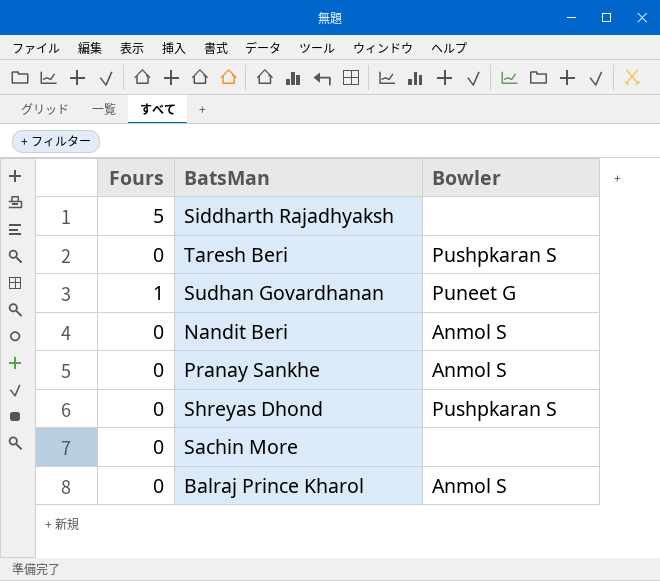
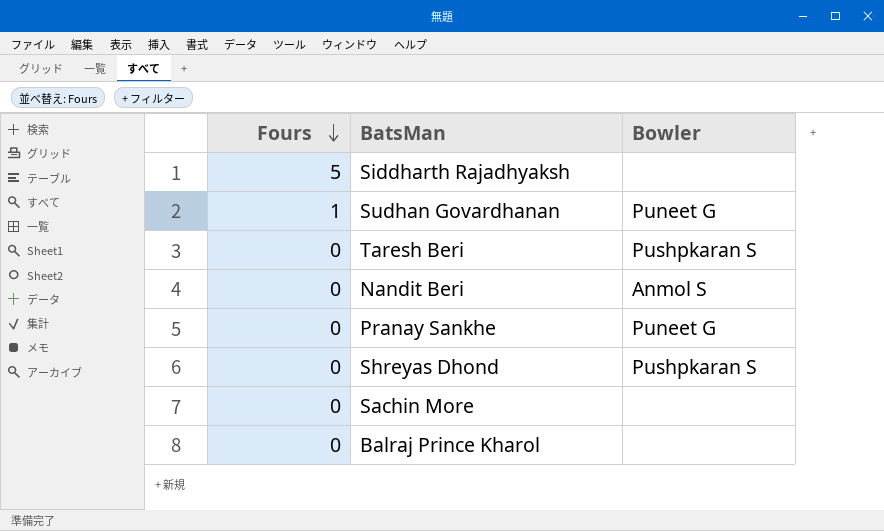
row order: none -> Fours descending
Pranay Sankhe | Bowler: Anmol S -> Puneet G
Balraj Prince Kharol | Bowler: Anmol S -> none

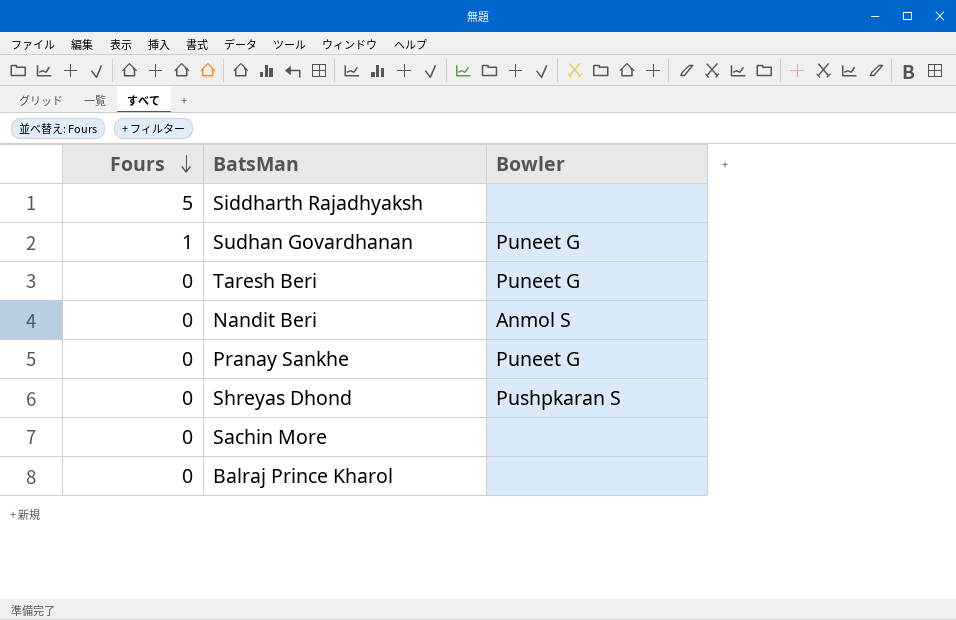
Taresh Beri | Bowler: Pushpkaran S -> Puneet G

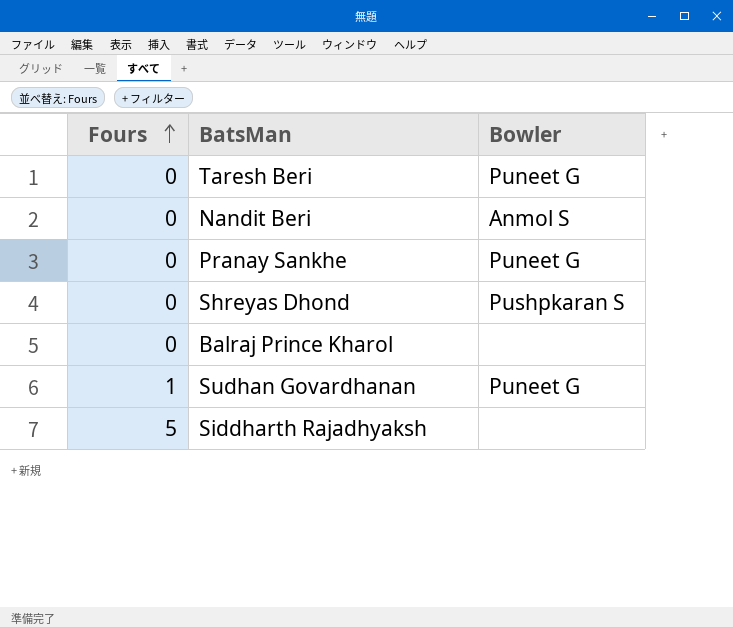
row order: Fours descending -> Fours ascending
row Sachin More: 0 | none -> none

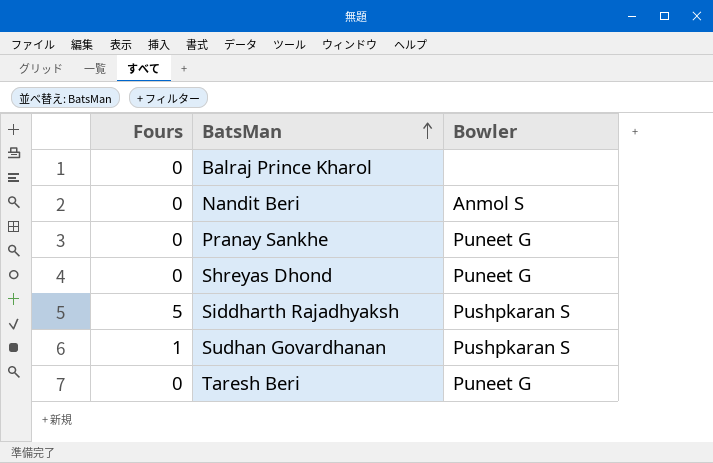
row order: Fours ascending -> BatsMan ascending
Shreyas Dhond | Bowler: Pushpkaran S -> Puneet G
Siddharth Rajadhyaksh | Bowler: none -> Pushpkaran S
Sudhan Govardhanan | Bowler: Puneet G -> Pushpkaran S

